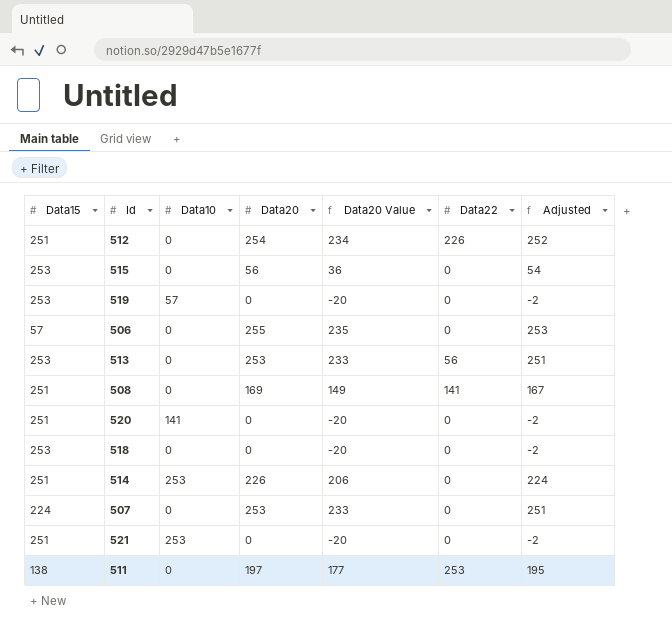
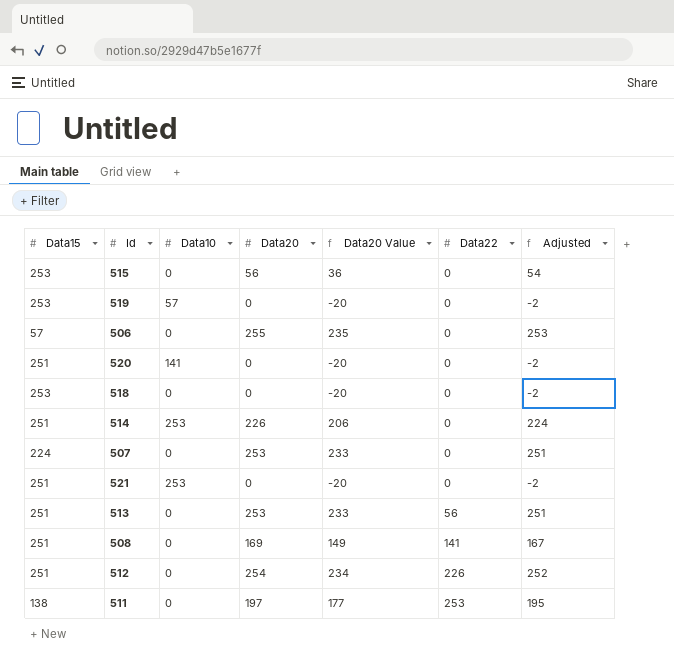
row order: none -> Data22 ascending
513 | Data15: 253 -> 251

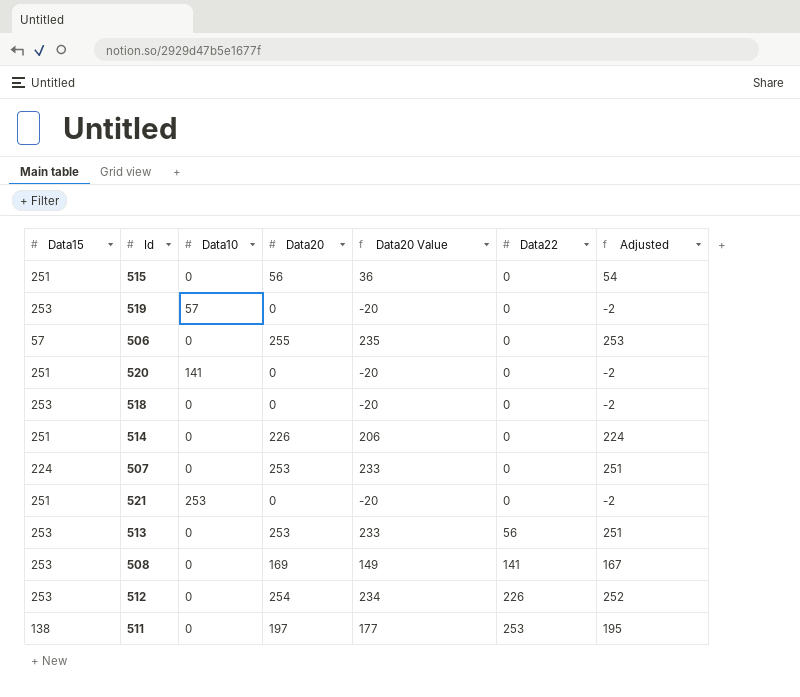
515 | Data15: 253 -> 251
514 | Data10: 253 -> 0
513 | Data15: 251 -> 253
508 | Data15: 251 -> 253
512 | Data15: 251 -> 253

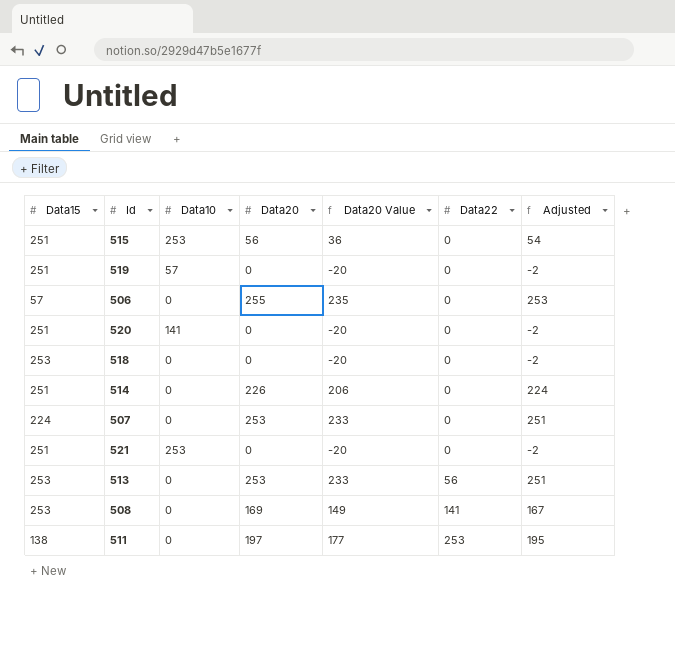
row 512: 253 | 0 | 254 | 234 | 226 | 252 -> none
515 | Data10: 0 -> 253
519 | Data15: 253 -> 251

